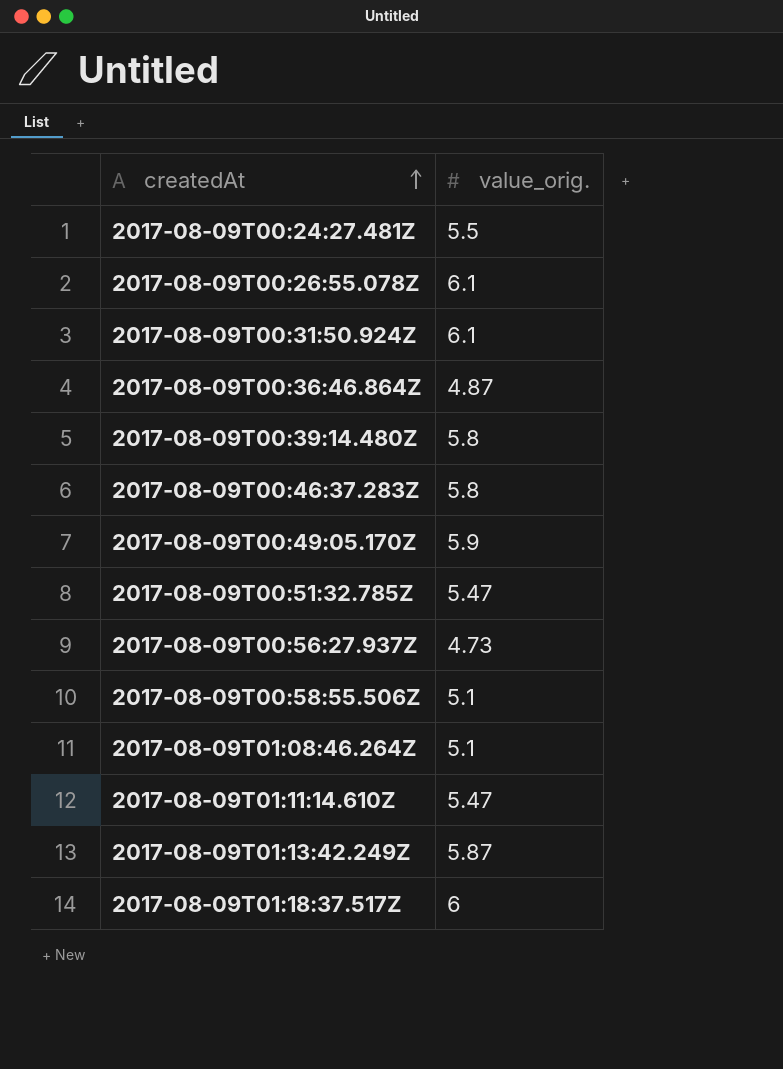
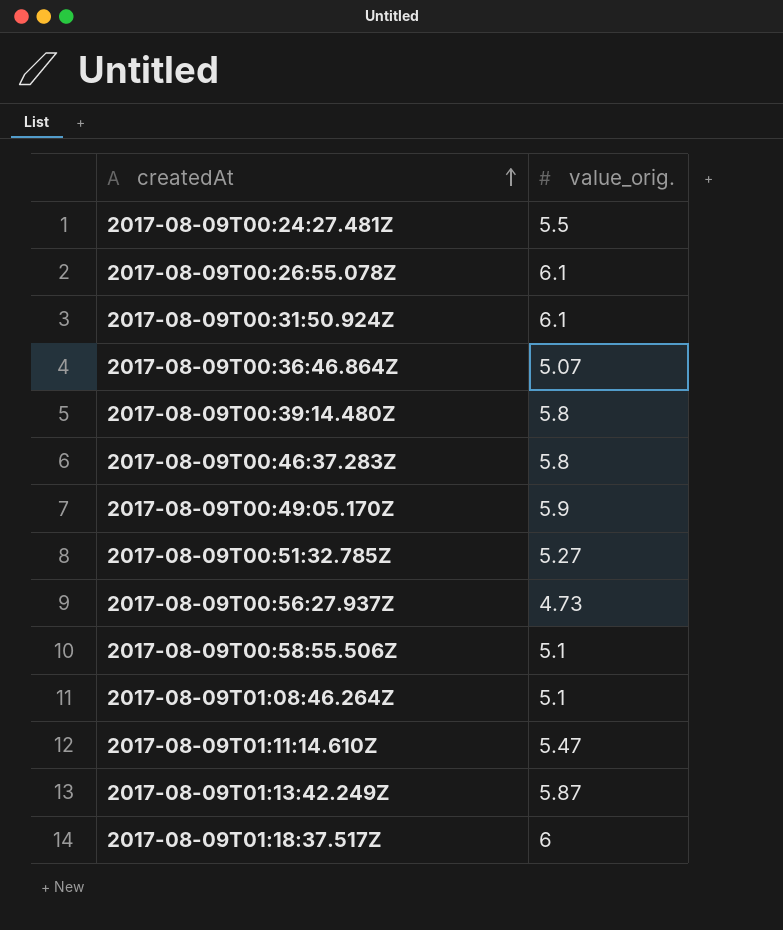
2017-08-09T00:36:46.864Z | value_orig.: 4.87 -> 5.07
2017-08-09T00:51:32.785Z | value_orig.: 5.47 -> 5.27

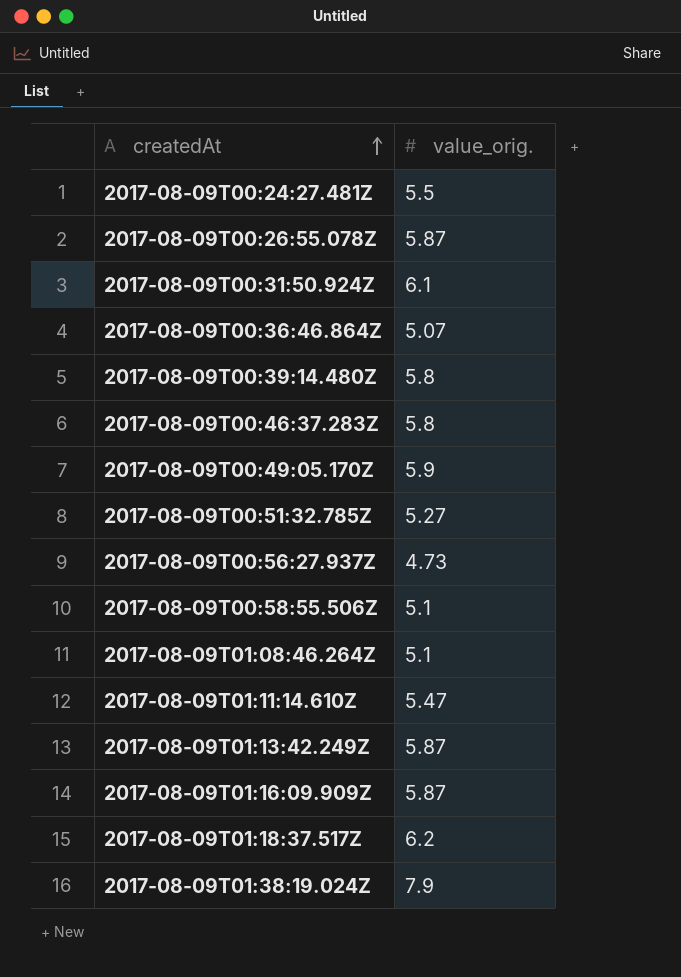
2017-08-09T00:26:55.078Z | value_orig.: 6.1 -> 5.87
row 2017-08-09T01:16:09.909Z: none -> 5.87
2017-08-09T01:18:37.517Z | value_orig.: 6 -> 6.2
row 2017-08-09T01:38:19.024Z: none -> 7.9

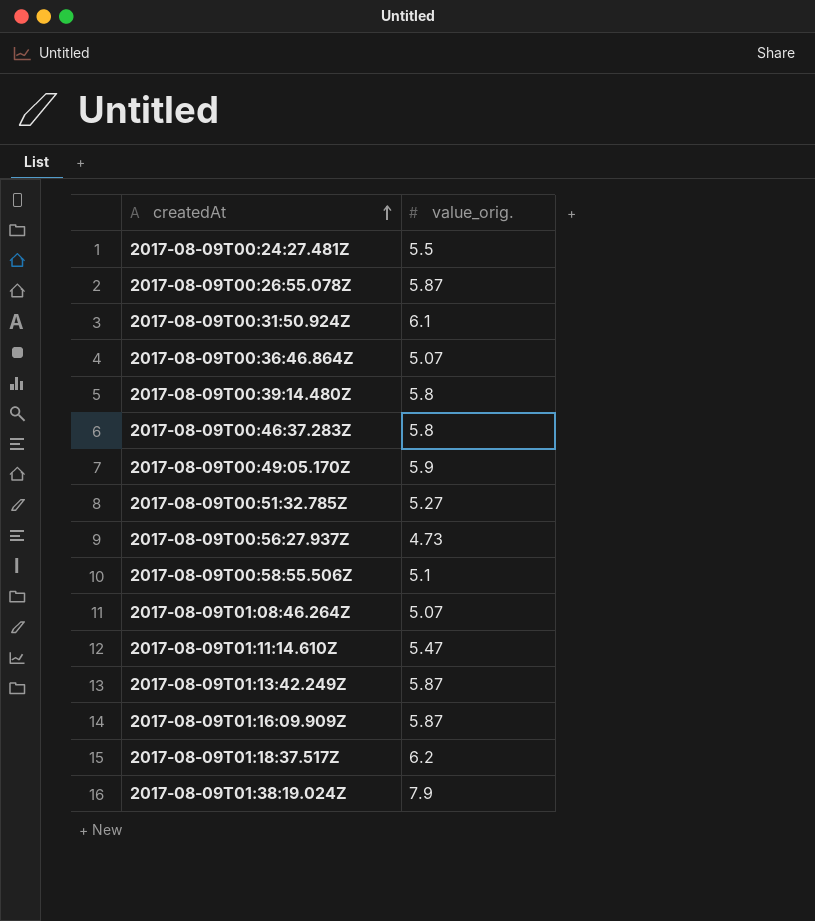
2017-08-09T01:08:46.264Z | value_orig.: 5.1 -> 5.07

